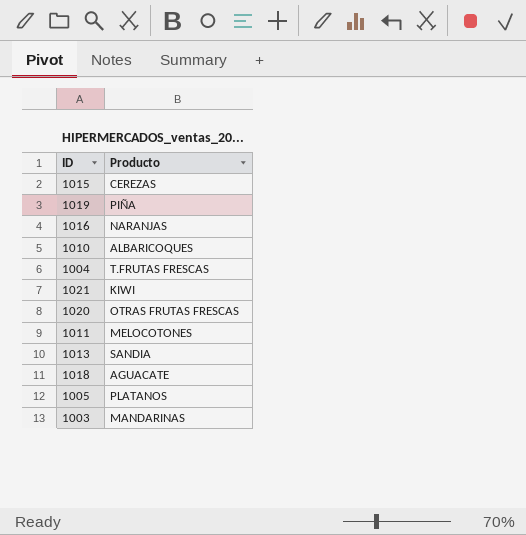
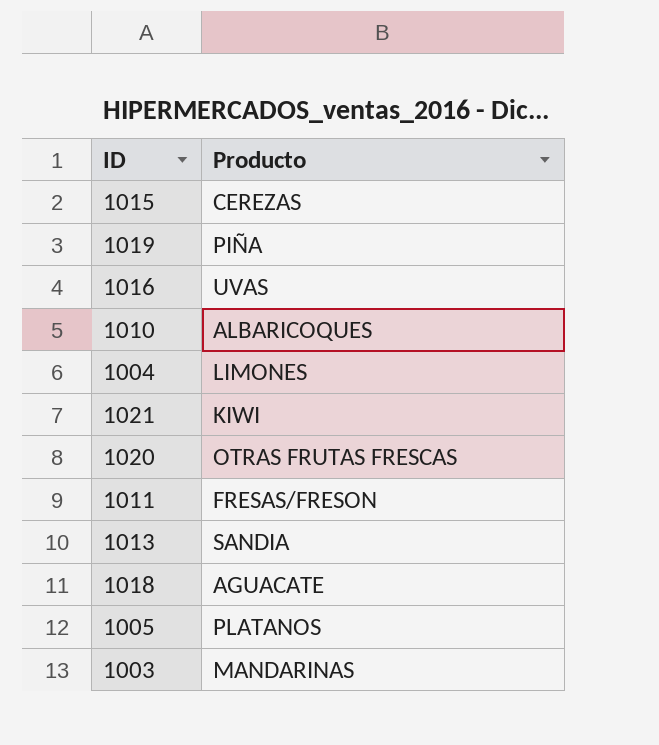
1016 | Producto: NARANJAS -> UVAS
1004 | Producto: T.FRUTAS FRESCAS -> LIMONES
1011 | Producto: MELOCOTONES -> FRESAS/FRESON

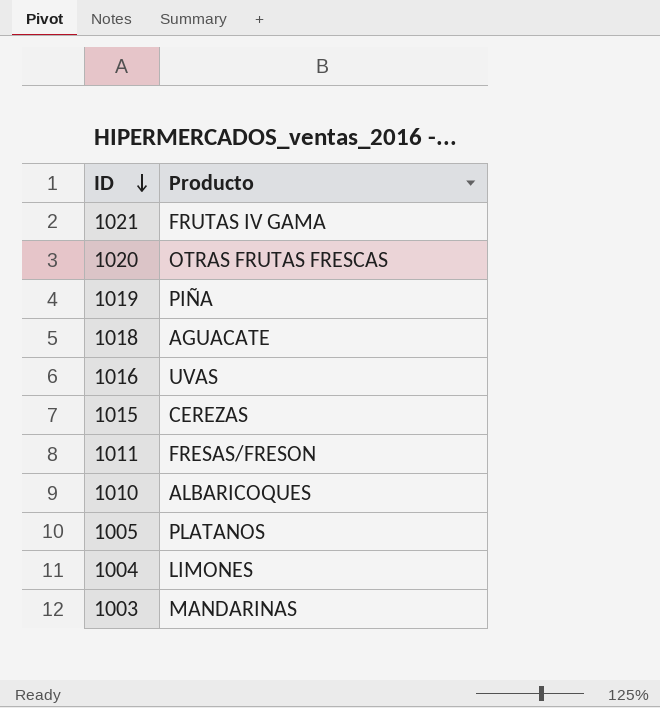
row order: none -> ID descending
row 1013: SANDIA -> none
1021 | Producto: KIWI -> FRUTAS IV GAMA

